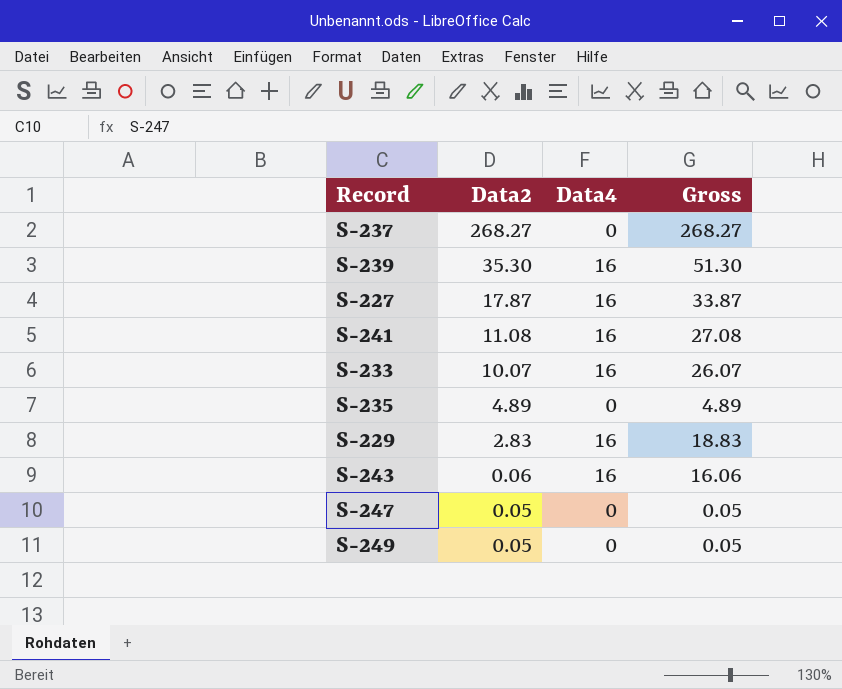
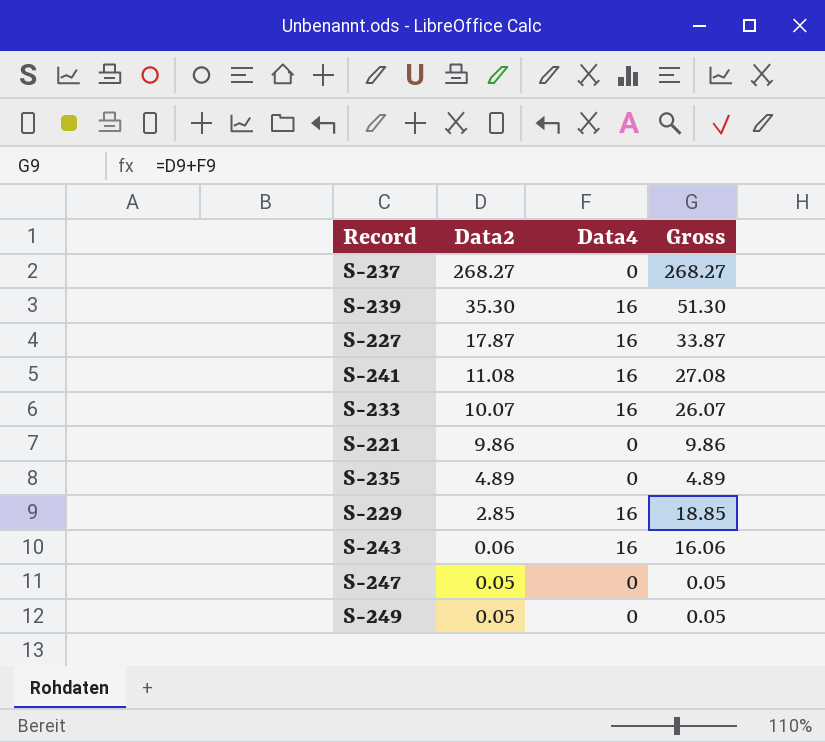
row S-221: none -> 9.86 | 0 | 9.86
S-229 | Data2: 2.83 -> 2.85
S-229 | Gross: 18.83 -> 18.85

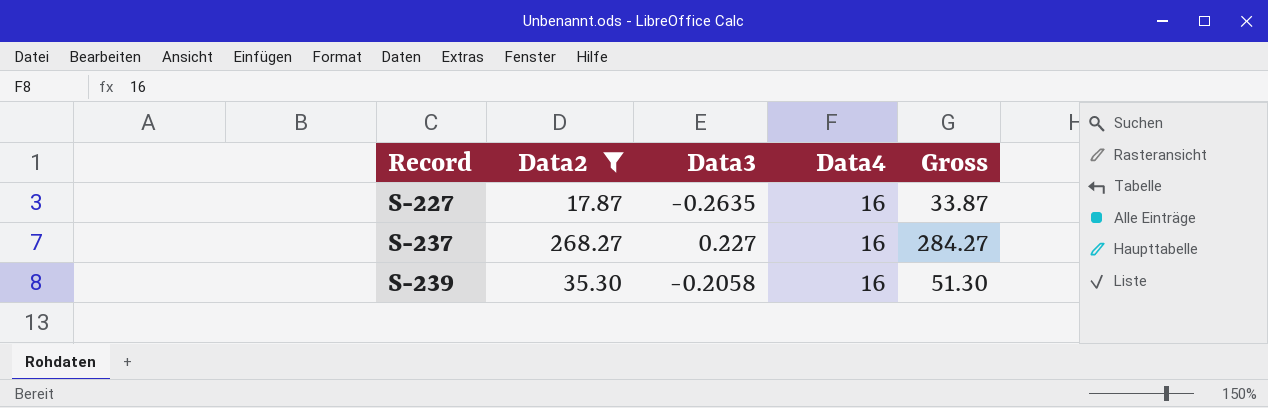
filter: none -> Data2 >= 17.87
row order: Data2 descending -> Record ascending
column Data3 | position: none -> 3
S-237 | Data4: 0 -> 16
S-237 | Gross: 268.27 -> 284.27

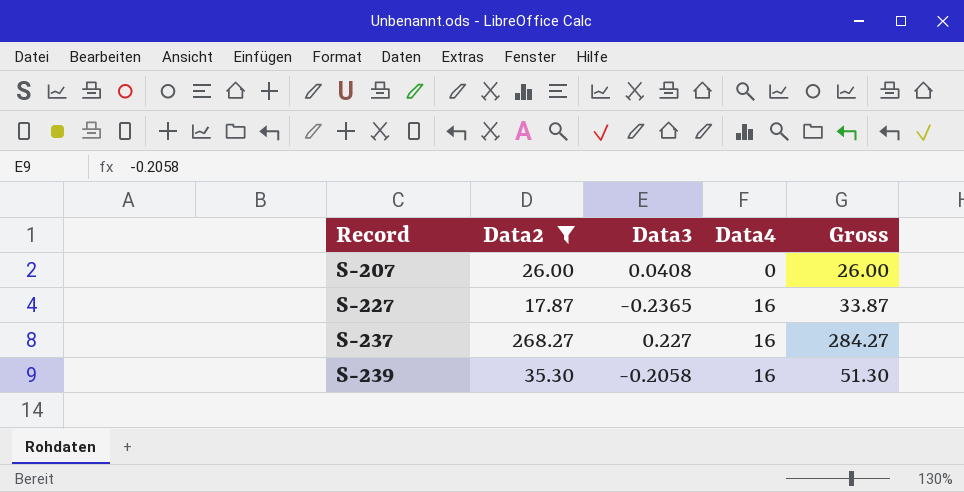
row S-207: none -> 26.00 | 0.0408 | 0 | 26.00
S-227 | Data3: -0.2635 -> -0.2365

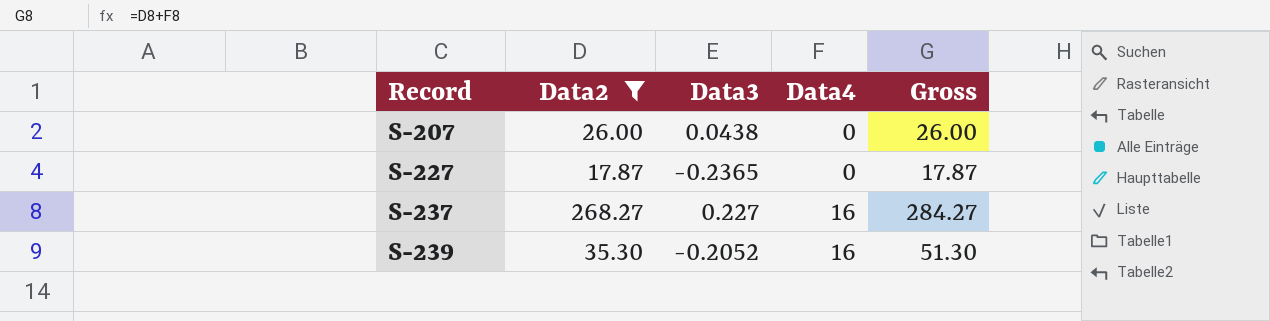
S-207 | Data3: 0.0408 -> 0.0438
S-227 | Data4: 16 -> 0
S-227 | Gross: 33.87 -> 17.87
S-239 | Data3: -0.2058 -> -0.2052

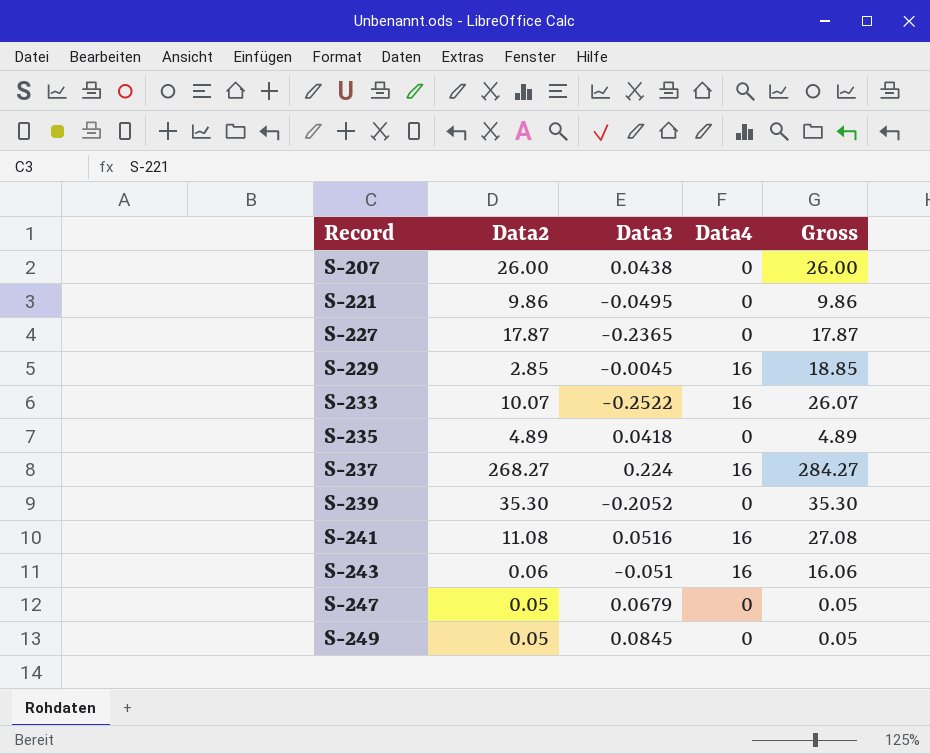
filter: Data2 >= 17.87 -> none
S-237 | Data3: 0.227 -> 0.224
S-239 | Data4: 16 -> 0
S-239 | Gross: 51.30 -> 35.30

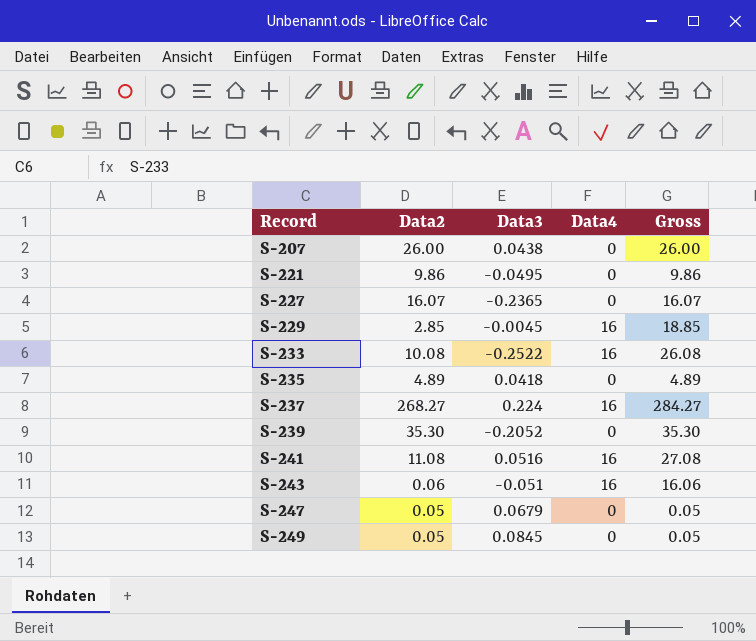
S-227 | Data2: 17.87 -> 16.07
S-227 | Gross: 17.87 -> 16.07
S-233 | Data2: 10.07 -> 10.08
S-233 | Gross: 26.07 -> 26.08

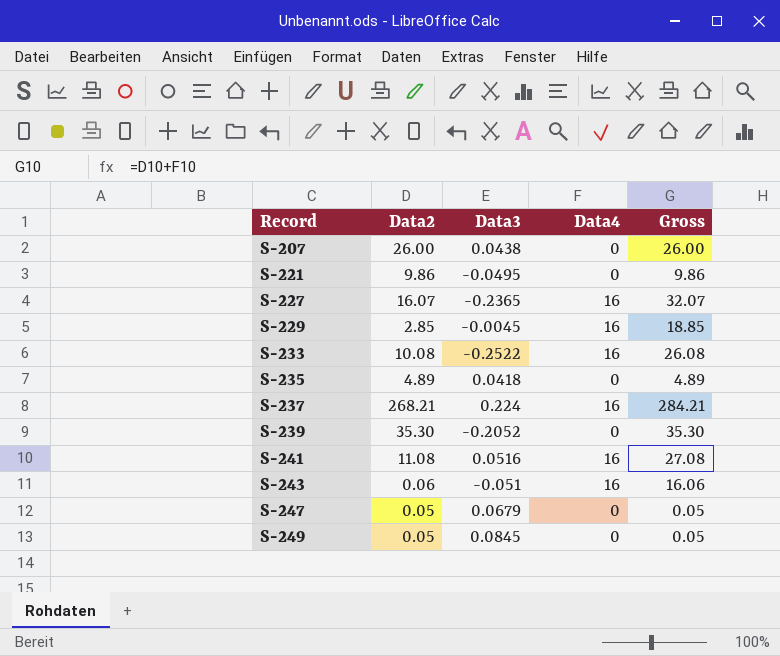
S-227 | Data4: 0 -> 16
S-227 | Gross: 16.07 -> 32.07
S-237 | Data2: 268.27 -> 268.21
S-237 | Gross: 284.27 -> 284.21

